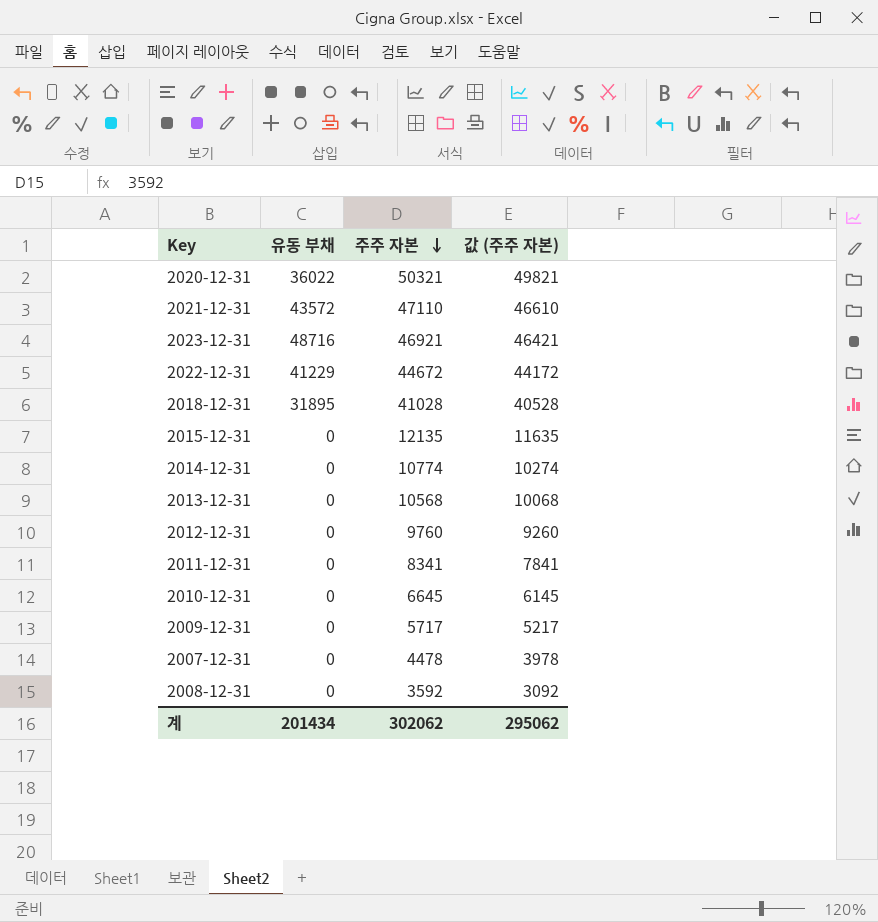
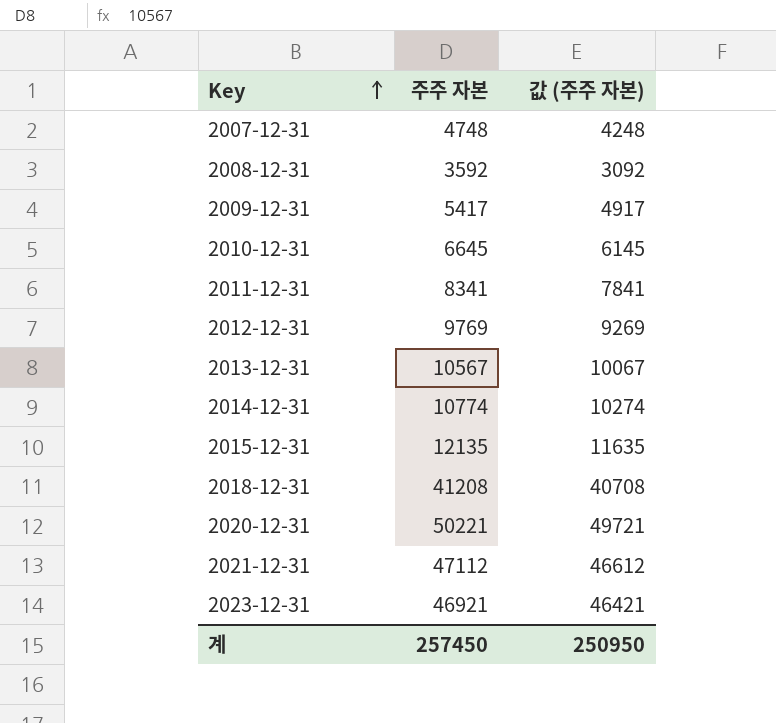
row order: 주주 자본 descending -> Key ascending
column 유동 부채 | position: 2 -> none
row 2022-12-31: 41229 | 44672 | 44172 -> none
2007-12-31 | 주주 자본: 4478 -> 4748
2007-12-31 | 값 (주주 자본): 3978 -> 4248
2009-12-31 | 주주 자본: 5717 -> 5417
2009-12-31 | 값 (주주 자본): 5217 -> 4917
2012-12-31 | 주주 자본: 9760 -> 9769
2012-12-31 | 값 (주주 자본): 9260 -> 9269
2013-12-31 | 주주 자본: 10568 -> 10567
2013-12-31 | 값 (주주 자본): 10068 -> 10067
2018-12-31 | 주주 자본: 41028 -> 41208
2018-12-31 | 값 (주주 자본): 40528 -> 40708
2020-12-31 | 주주 자본: 50321 -> 50221
2020-12-31 | 값 (주주 자본): 49821 -> 49721
2021-12-31 | 주주 자본: 47110 -> 47112
2021-12-31 | 값 (주주 자본): 46610 -> 46612
계 | 주주 자본: 302062 -> 257450
계 | 값 (주주 자본): 295062 -> 250950

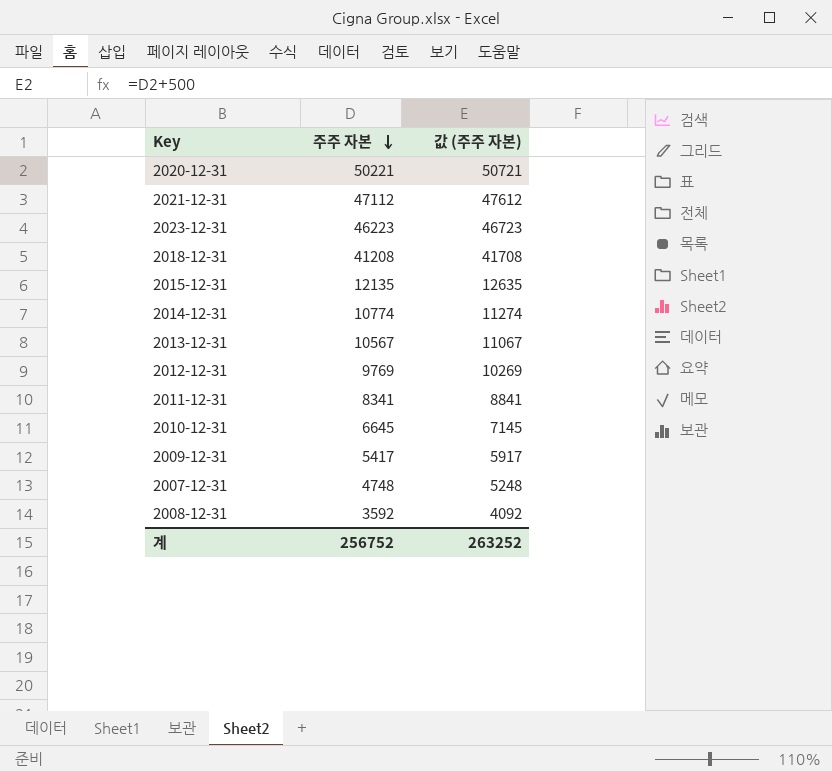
row order: Key ascending -> 주주 자본 descending
column 값 (주주 자본) | formula: [주주 자본] - 500 -> [주주 자본] + 500
2023-12-31 | 주주 자본: 46921 -> 46223
계 | 주주 자본: 257450 -> 256752
계 | 값 (주주 자본): 250950 -> 263252

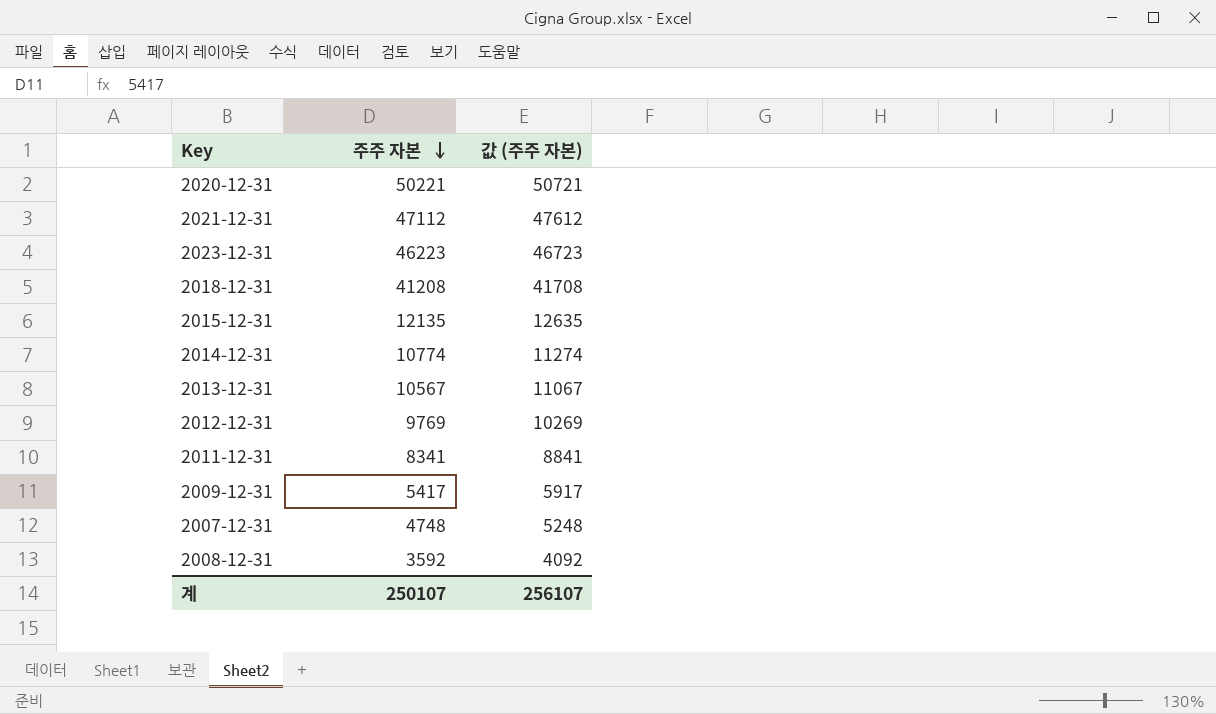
row 2010-12-31: 6645 | 7145 -> none
계 | 주주 자본: 256752 -> 250107
계 | 값 (주주 자본): 263252 -> 256107

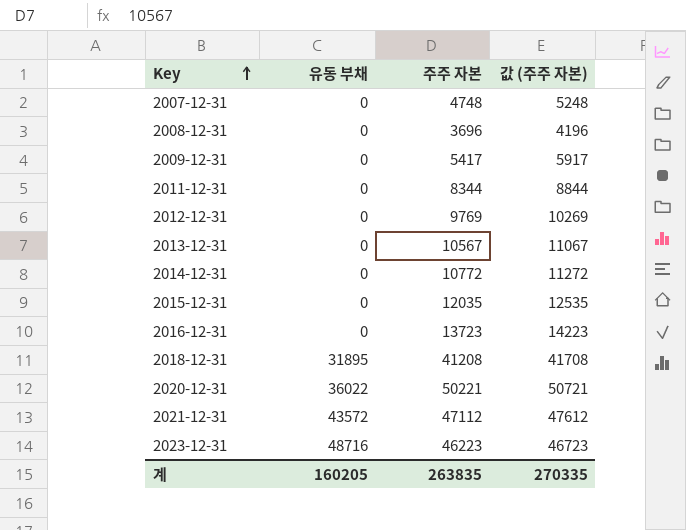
row order: 주주 자본 descending -> Key ascending
column 유동 부채 | position: none -> 2
2008-12-31 | 주주 자본: 3592 -> 3696
2008-12-31 | 값 (주주 자본): 4092 -> 4196
2011-12-31 | 주주 자본: 8341 -> 8344
2011-12-31 | 값 (주주 자본): 8841 -> 8844
2014-12-31 | 주주 자본: 10774 -> 10772
2014-12-31 | 값 (주주 자본): 11274 -> 11272
2015-12-31 | 주주 자본: 12135 -> 12035
2015-12-31 | 값 (주주 자본): 12635 -> 12535
row 2016-12-31: none -> 0 | 13723 | 14223
계 | 주주 자본: 250107 -> 263835
계 | 값 (주주 자본): 256107 -> 270335

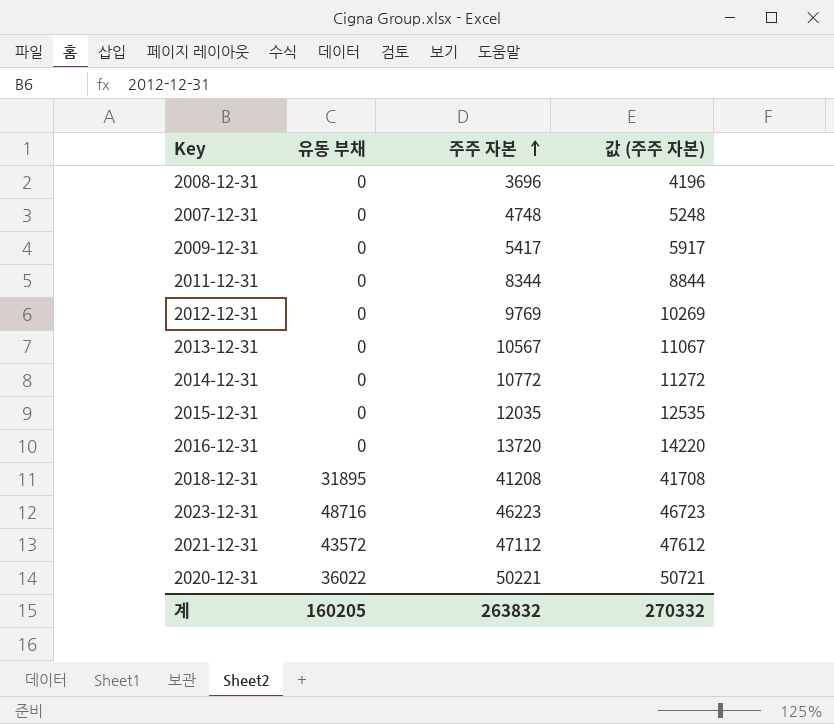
row order: Key ascending -> 주주 자본 ascending
2016-12-31 | 주주 자본: 13723 -> 13720
2016-12-31 | 값 (주주 자본): 14223 -> 14220
계 | 주주 자본: 263835 -> 263832
계 | 값 (주주 자본): 270335 -> 270332

